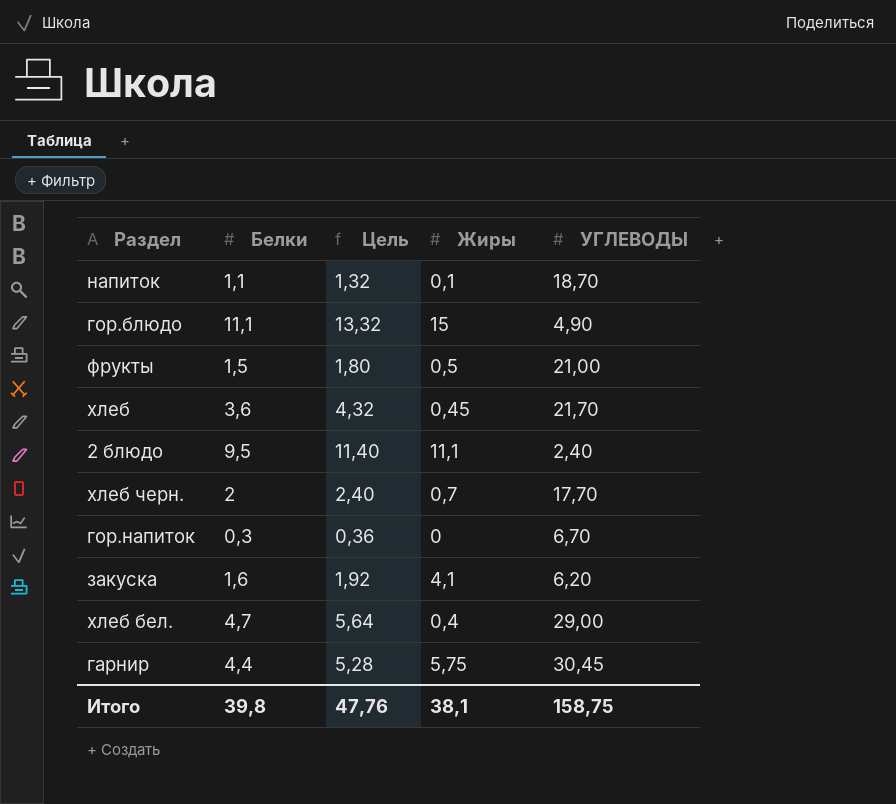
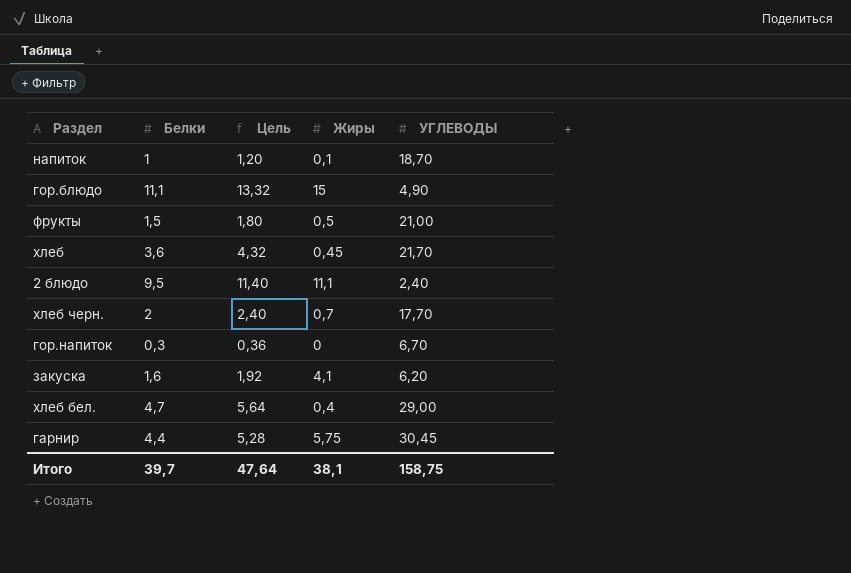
напиток | Белки: 1,1 -> 1
напиток | Цель: 1,32 -> 1,20
Итого | Белки: 39,8 -> 39,7
Итого | Цель: 47,76 -> 47,64

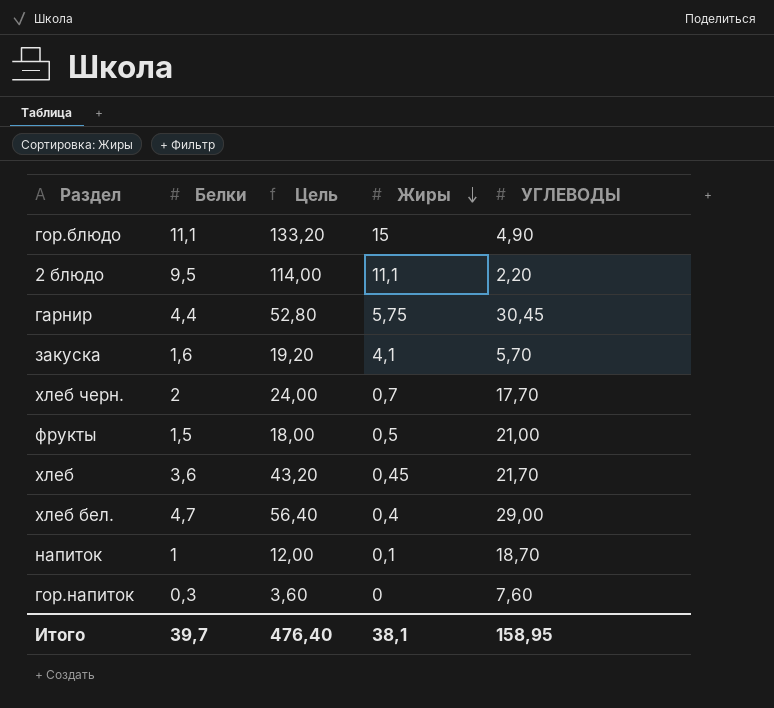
row order: none -> Жиры descending
column Цель | formula: [Белки] * 1,2 -> [Белки] * 12
2 блюдо | УГЛЕВОДЫ: 2,40 -> 2,20
закуска | УГЛЕВОДЫ: 6,20 -> 5,70
гор.напиток | УГЛЕВОДЫ: 6,70 -> 7,60
Итого | Цель: 47,64 -> 476,40
Итого | УГЛЕВОДЫ: 158,75 -> 158,95

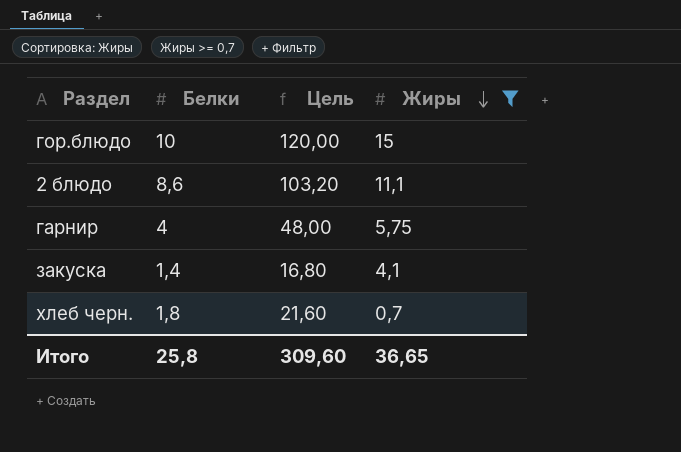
filter: none -> Жиры >= 0,7
column УГЛЕВОДЫ | position: 5 -> none
гор.блюдо | Белки: 11,1 -> 10
гор.блюдо | Цель: 133,20 -> 120,00
2 блюдо | Белки: 9,5 -> 8,6
2 блюдо | Цель: 114,00 -> 103,20
гарнир | Белки: 4,4 -> 4
гарнир | Цель: 52,80 -> 48,00
закуска | Белки: 1,6 -> 1,4
закуска | Цель: 19,20 -> 16,80
хлеб черн. | Белки: 2 -> 1,8
хлеб черн. | Цель: 24,00 -> 21,60
Итого | Белки: 39,7 -> 25,8
Итого | Цель: 476,40 -> 309,60
Итого | Жиры: 38,1 -> 36,65

